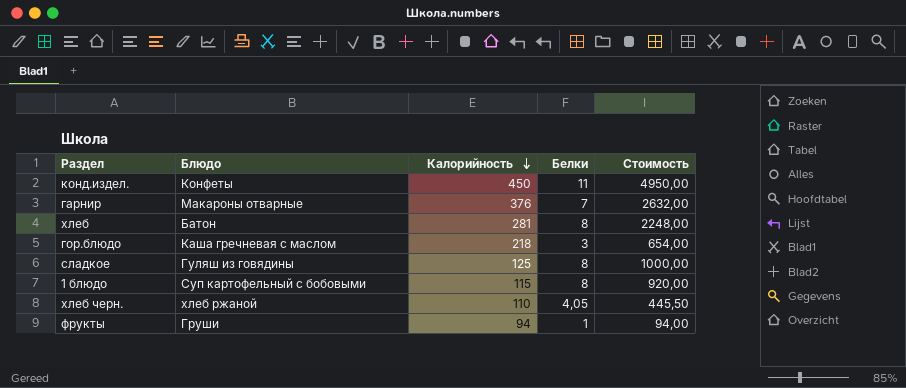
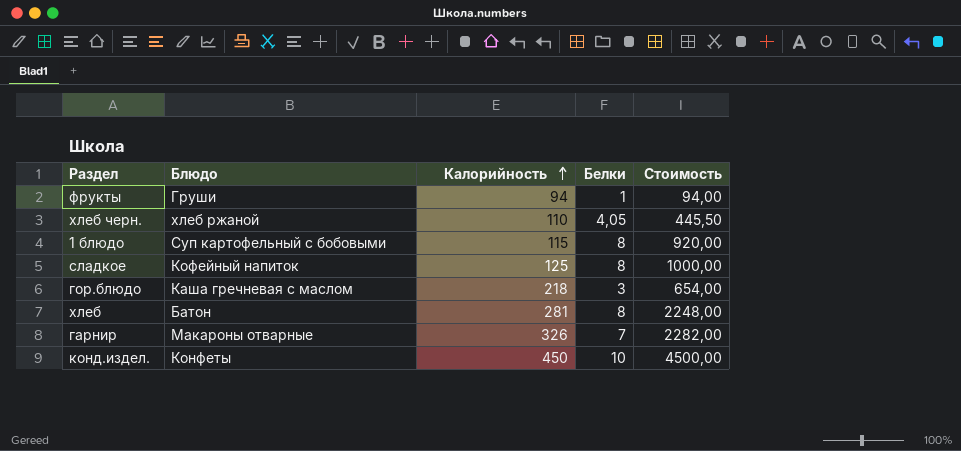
row order: Калорийность descending -> Калорийность ascending
сладкое | Блюдо: Гуляш из говядины -> Кофейный напиток
гарнир | Калорийность: 376 -> 326
гарнир | Стоимость: 2632,00 -> 2282,00
конд.издел. | Белки: 11 -> 10
конд.издел. | Стоимость: 4950,00 -> 4500,00

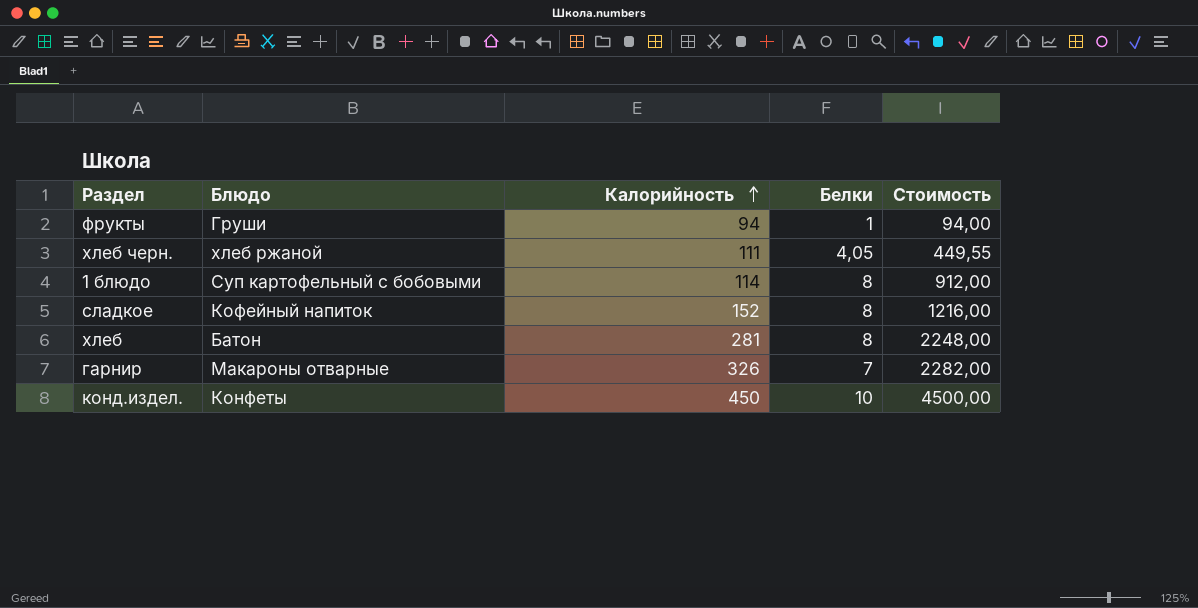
row гор.блюдо: Каша гречневая с маслом | 218 | 3 | 654,00 -> none
хлеб черн. | Калорийность: 110 -> 111
хлеб черн. | Стоимость: 445,50 -> 449,55
1 блюдо | Калорийность: 115 -> 114
1 блюдо | Стоимость: 920,00 -> 912,00
сладкое | Калорийность: 125 -> 152
сладкое | Стоимость: 1000,00 -> 1216,00

